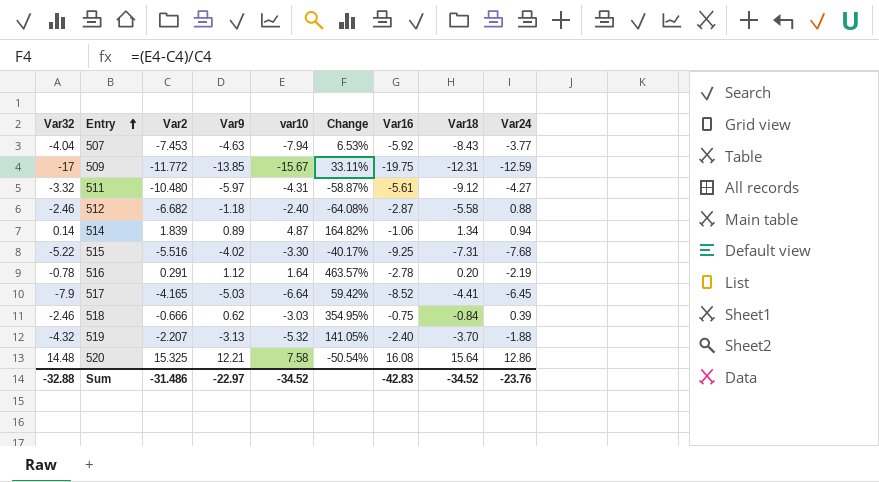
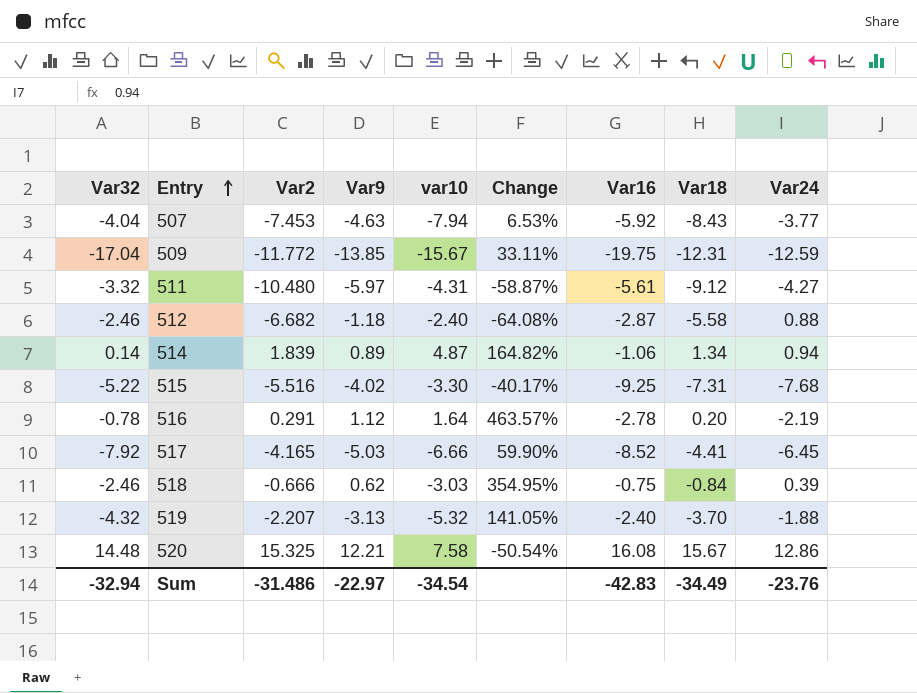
509 | Var32: -17 -> -17.04
517 | Var32: -7.9 -> -7.92
517 | var10: -6.64 -> -6.66
517 | Change: 59.42% -> 59.90%
520 | Var18: 15.64 -> 15.67
Sum | Var32: -32.88 -> -32.94
Sum | var10: -34.52 -> -34.54
Sum | Var18: -34.52 -> -34.49

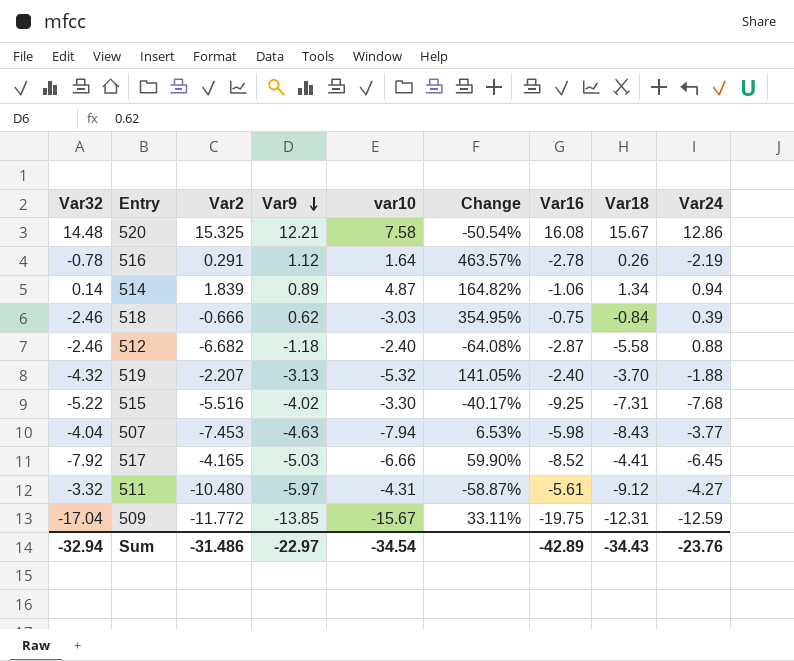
row order: Entry ascending -> Var9 descending
516 | Var18: 0.20 -> 0.26
507 | Var16: -5.92 -> -5.98
Sum | Var16: -42.83 -> -42.89
Sum | Var18: -34.49 -> -34.43

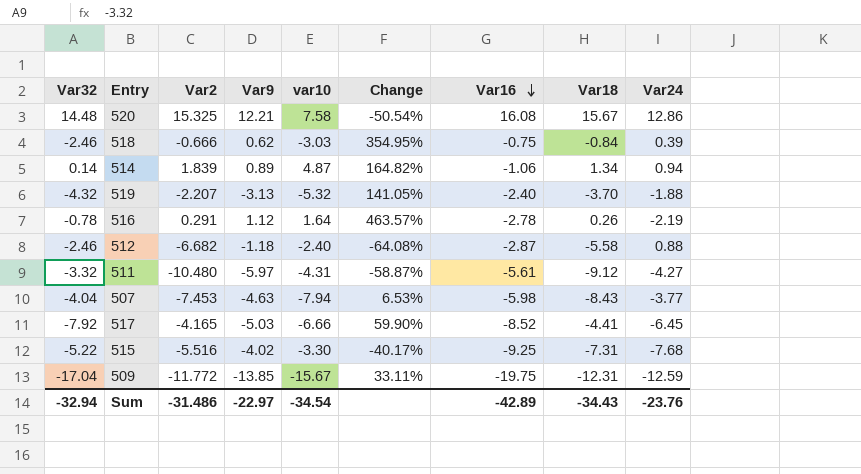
row order: Var9 descending -> Var16 descending

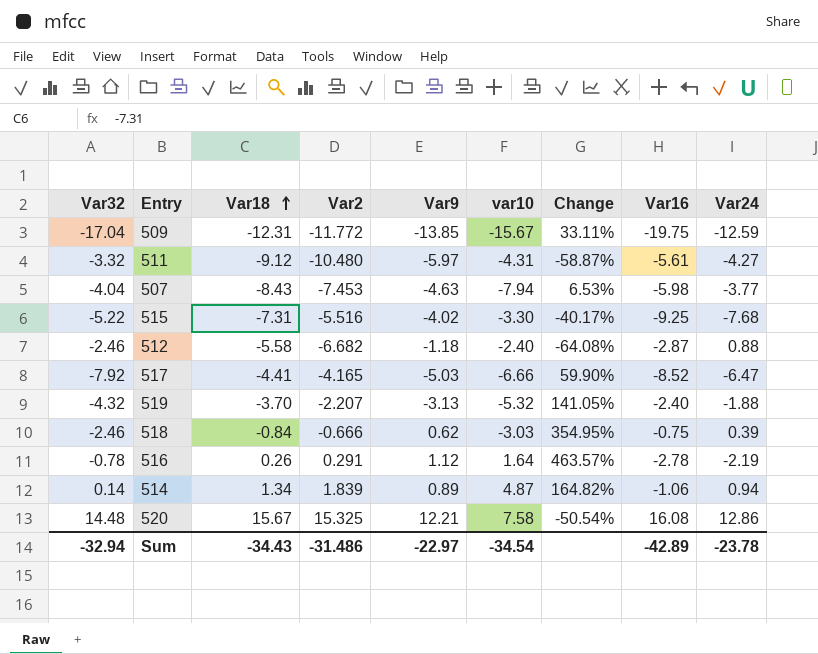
row order: Var16 descending -> Var18 ascending
column Var18 | position: 8 -> 3
517 | Var24: -6.45 -> -6.47
Sum | Var24: -23.76 -> -23.78

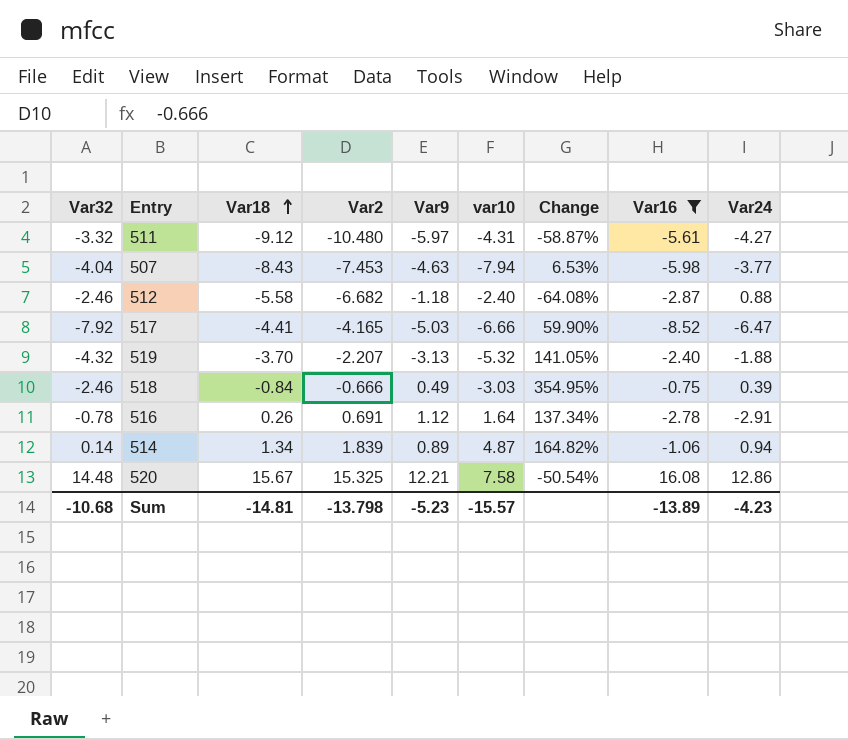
filter: none -> Var16 >= -8.52
518 | Var9: 0.62 -> 0.49
516 | Var2: 0.291 -> 0.691
516 | Change: 463.57% -> 137.34%
516 | Var24: -2.19 -> -2.91
Sum | Var32: -32.94 -> -10.68
Sum | Var18: -34.43 -> -14.81
Sum | Var2: -31.486 -> -13.798
Sum | Var9: -22.97 -> -5.23
Sum | var10: -34.54 -> -15.57
Sum | Var16: -42.89 -> -13.89
Sum | Var24: -23.78 -> -4.23

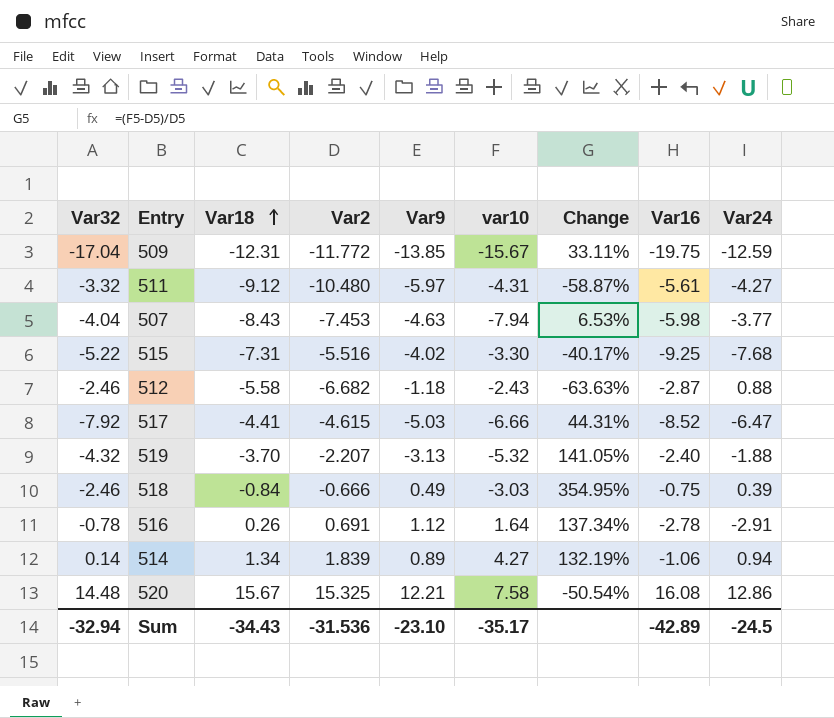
filter: Var16 >= -8.52 -> none
512 | var10: -2.40 -> -2.43
512 | Change: -64.08% -> -63.63%
517 | Var2: -4.165 -> -4.615
517 | Change: 59.90% -> 44.31%
514 | var10: 4.87 -> 4.27
514 | Change: 164.82% -> 132.19%
Sum | Var32: -10.68 -> -32.94
Sum | Var18: -14.81 -> -34.43
Sum | Var2: -13.798 -> -31.536
Sum | Var9: -5.23 -> -23.10
Sum | var10: -15.57 -> -35.17
Sum | Var16: -13.89 -> -42.89
Sum | Var24: -4.23 -> -24.5

